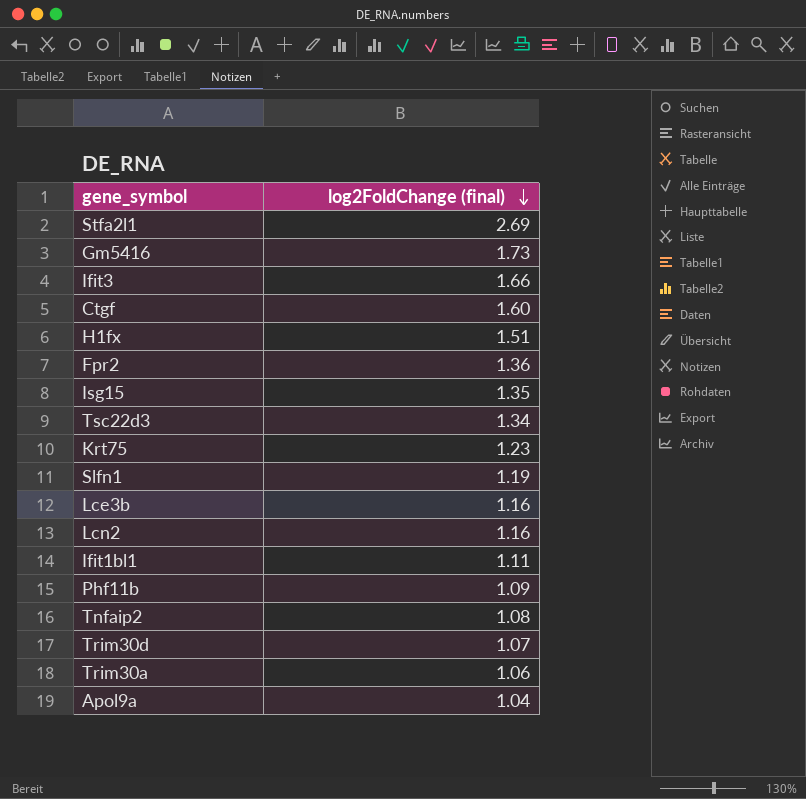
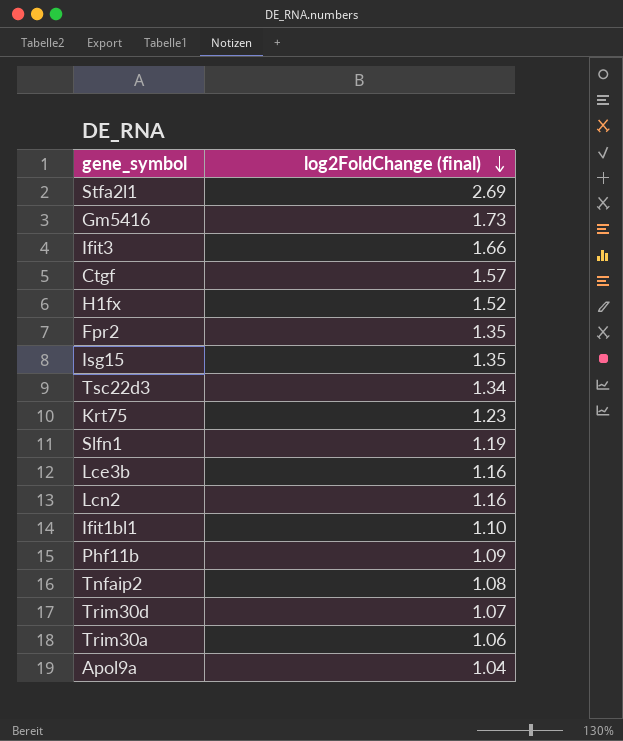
Ctgf | log2FoldChange (final): 1.60 -> 1.57
H1fx | log2FoldChange (final): 1.51 -> 1.52
Fpr2 | log2FoldChange (final): 1.36 -> 1.35
Ifit1bl1 | log2FoldChange (final): 1.11 -> 1.10

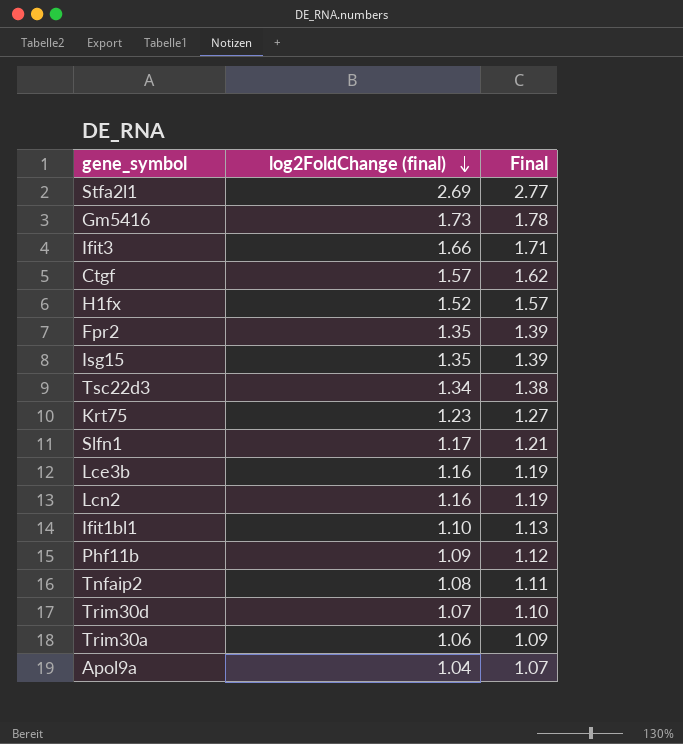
column Final | formula: none -> [log2FoldChange (final)] * 1.03
Slfn1 | log2FoldChange (final): 1.19 -> 1.17

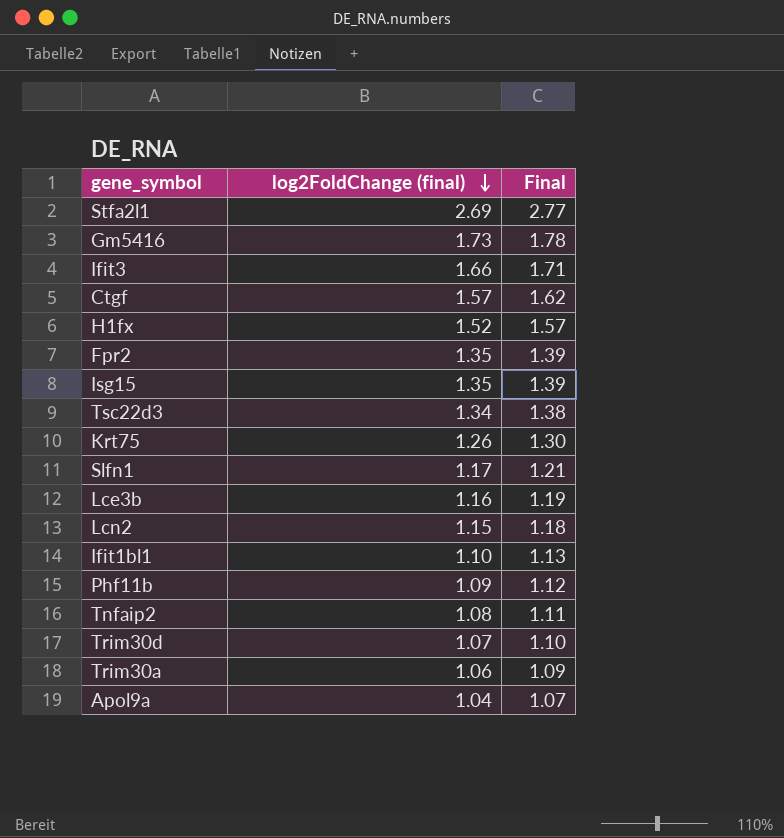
Krt75 | log2FoldChange (final): 1.23 -> 1.26
Krt75 | Final: 1.27 -> 1.30
Lcn2 | log2FoldChange (final): 1.16 -> 1.15
Lcn2 | Final: 1.19 -> 1.18

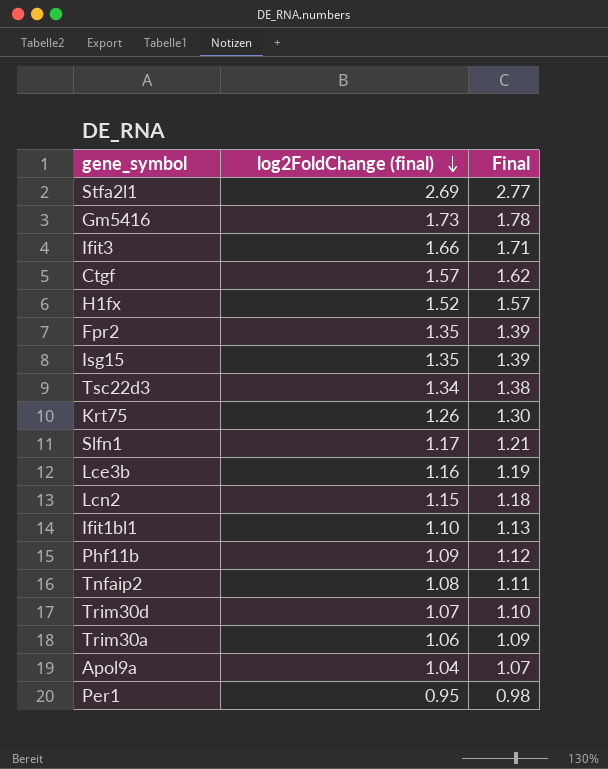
row Per1: none -> 0.95 | 0.98

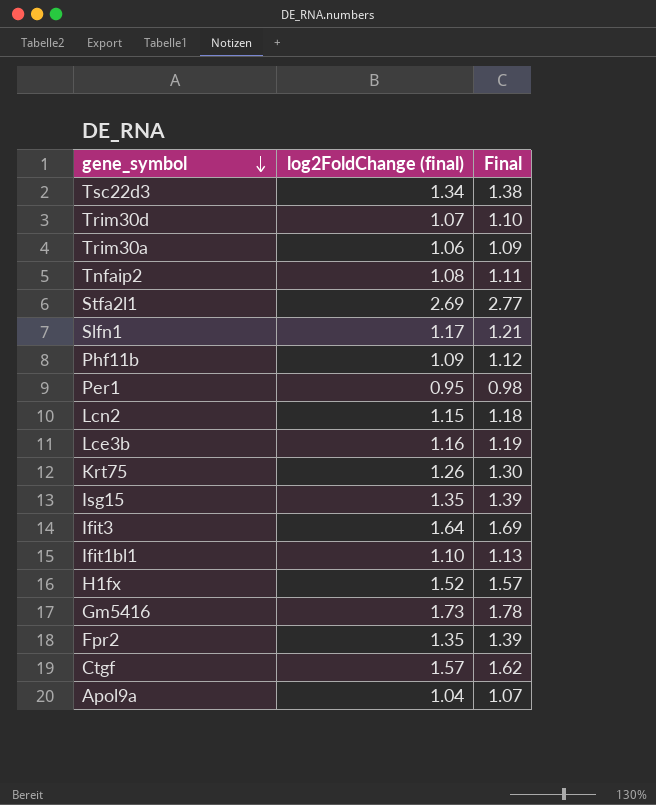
row order: log2FoldChange (final) descending -> gene_symbol descending
Ifit3 | log2FoldChange (final): 1.66 -> 1.64
Ifit3 | Final: 1.71 -> 1.69

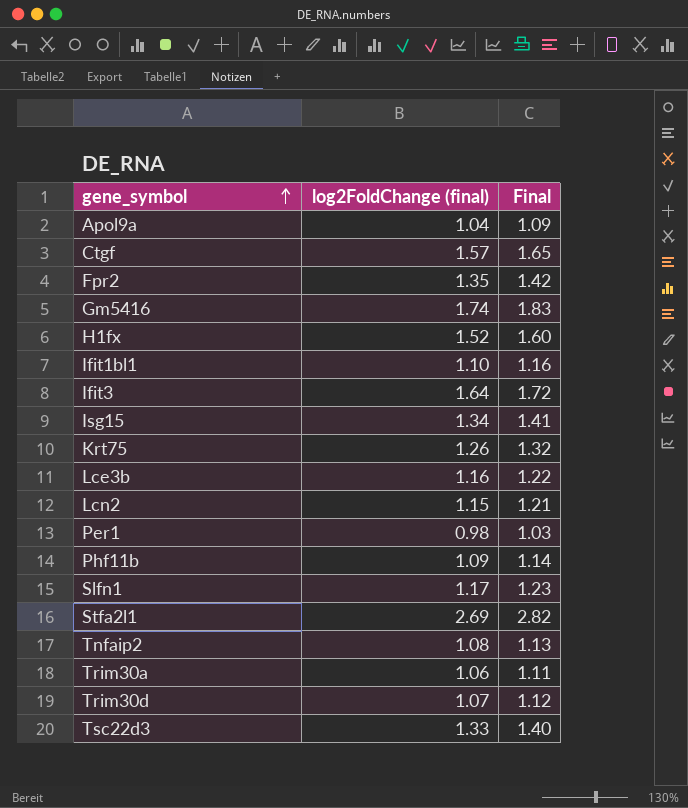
row order: gene_symbol descending -> gene_symbol ascending
column Final | formula: [log2FoldChange (final)] * 1.03 -> [log2FoldChange (final)] * 1.05
Gm5416 | log2FoldChange (final): 1.73 -> 1.74
Isg15 | log2FoldChange (final): 1.35 -> 1.34
Per1 | log2FoldChange (final): 0.95 -> 0.98
Tsc22d3 | log2FoldChange (final): 1.34 -> 1.33

